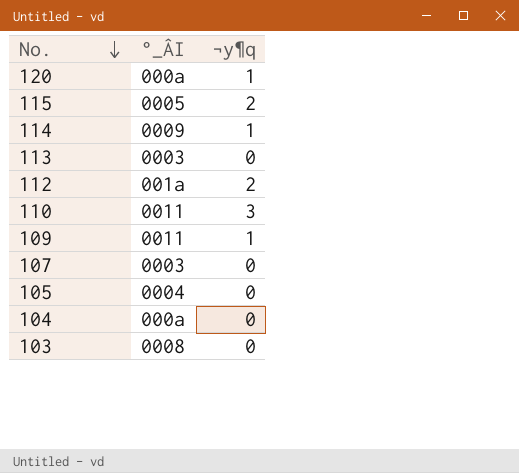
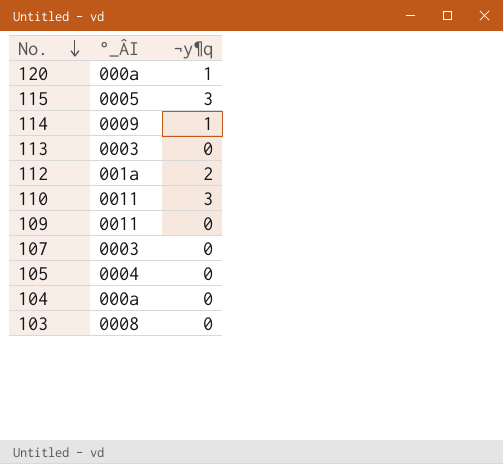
115 | ¬y¶q: 2 -> 3
109 | ¬y¶q: 1 -> 0

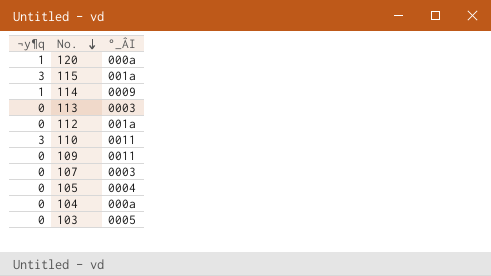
column ¬y¶q | position: 3 -> 1
115 | °_ÂI: 0005 -> 001a
112 | ¬y¶q: 2 -> 0
103 | °_ÂI: 0008 -> 0005

